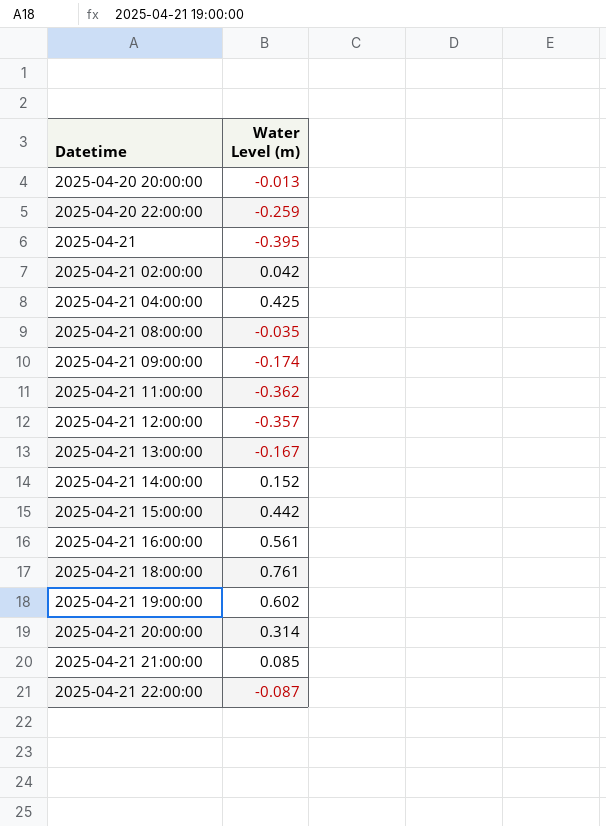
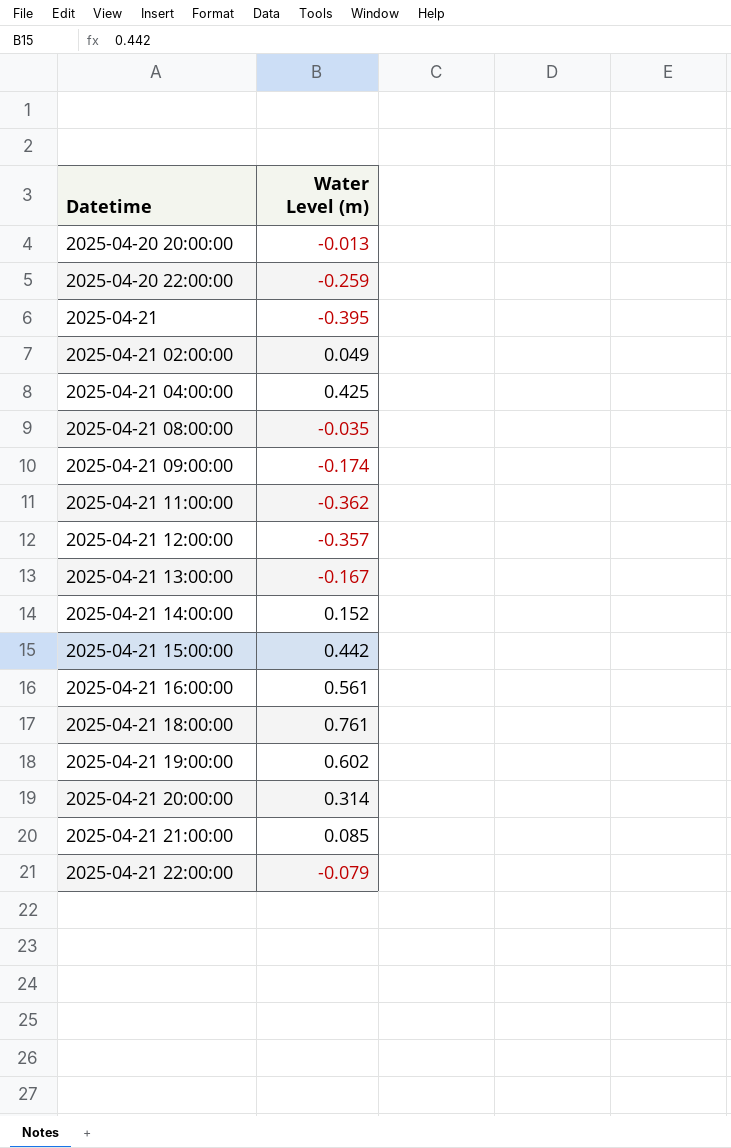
2025-04-21 02:00:00 | Water Level (m): 0.042 -> 0.049
2025-04-21 22:00:00 | Water Level (m): -0.087 -> -0.079

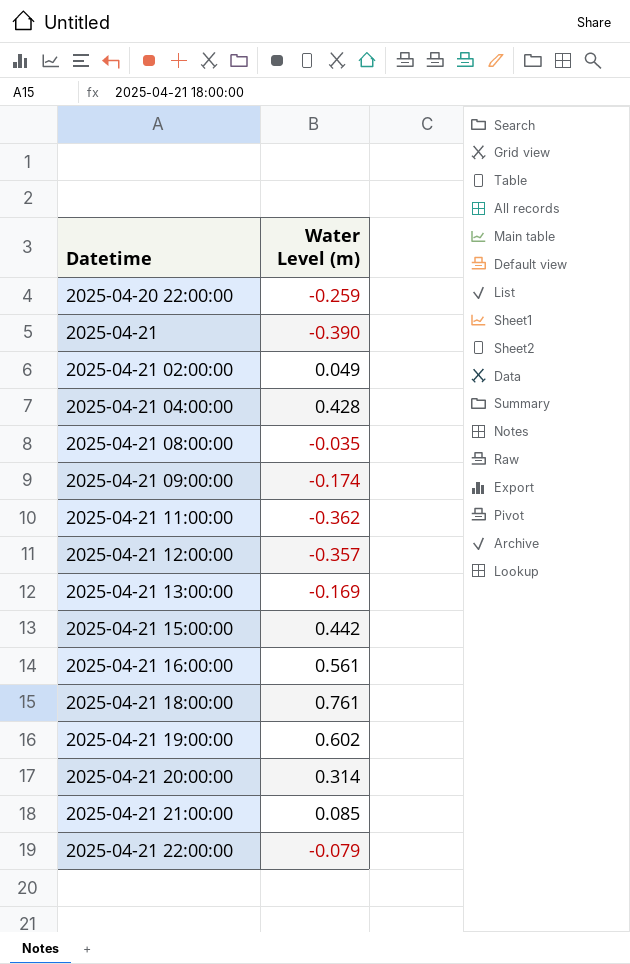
row 2025-04-20 20:00:00: -0.013 -> none
row 2025-04-21 14:00:00: 0.152 -> none
2025-04-21 | Water Level (m): -0.395 -> -0.390
2025-04-21 04:00:00 | Water Level (m): 0.425 -> 0.428
2025-04-21 13:00:00 | Water Level (m): -0.167 -> -0.169

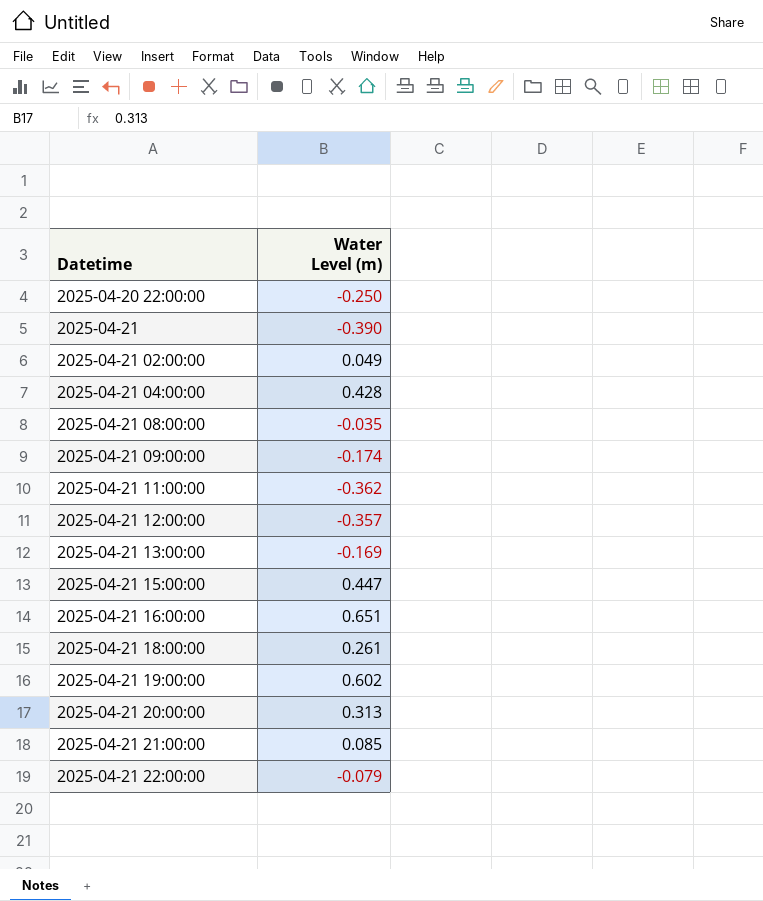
2025-04-20 22:00:00 | Water Level (m): -0.259 -> -0.250
2025-04-21 15:00:00 | Water Level (m): 0.442 -> 0.447
2025-04-21 16:00:00 | Water Level (m): 0.561 -> 0.651
2025-04-21 18:00:00 | Water Level (m): 0.761 -> 0.261
2025-04-21 20:00:00 | Water Level (m): 0.314 -> 0.313

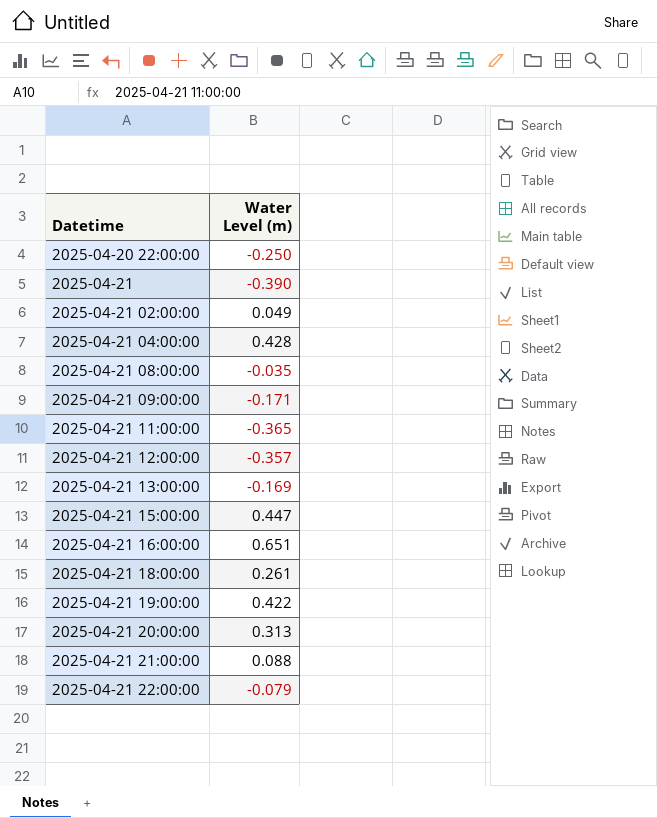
2025-04-21 09:00:00 | Water Level (m): -0.174 -> -0.171
2025-04-21 11:00:00 | Water Level (m): -0.362 -> -0.365
2025-04-21 19:00:00 | Water Level (m): 0.602 -> 0.422
2025-04-21 21:00:00 | Water Level (m): 0.085 -> 0.088

